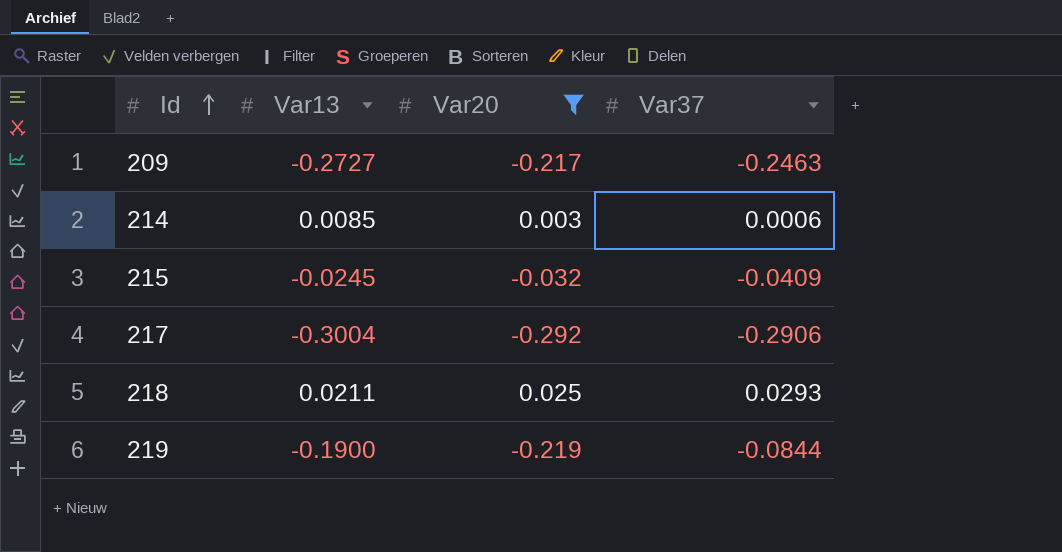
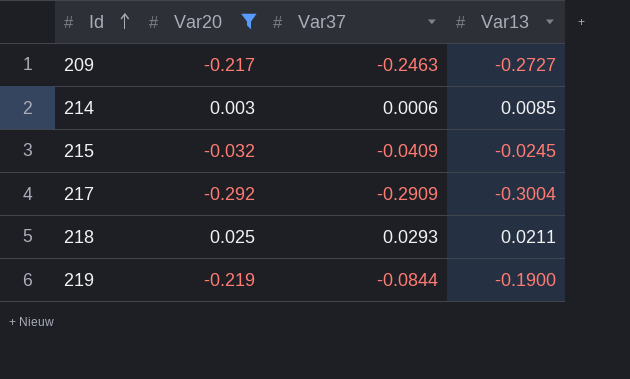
column Var13 | position: 2 -> 4
217 | Var37: -0.2906 -> -0.2909

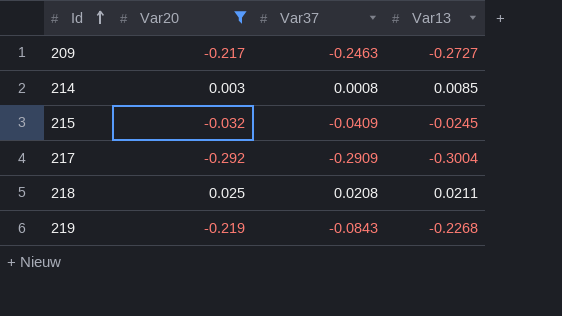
214 | Var37: 0.0006 -> 0.0008
218 | Var37: 0.0293 -> 0.0208
219 | Var37: -0.0844 -> -0.0843
219 | Var13: -0.1900 -> -0.2268

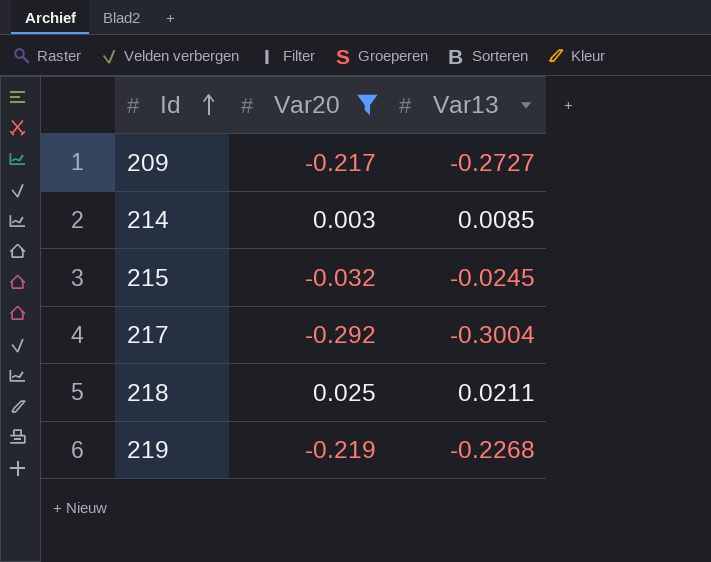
column Var37 | position: 3 -> none

